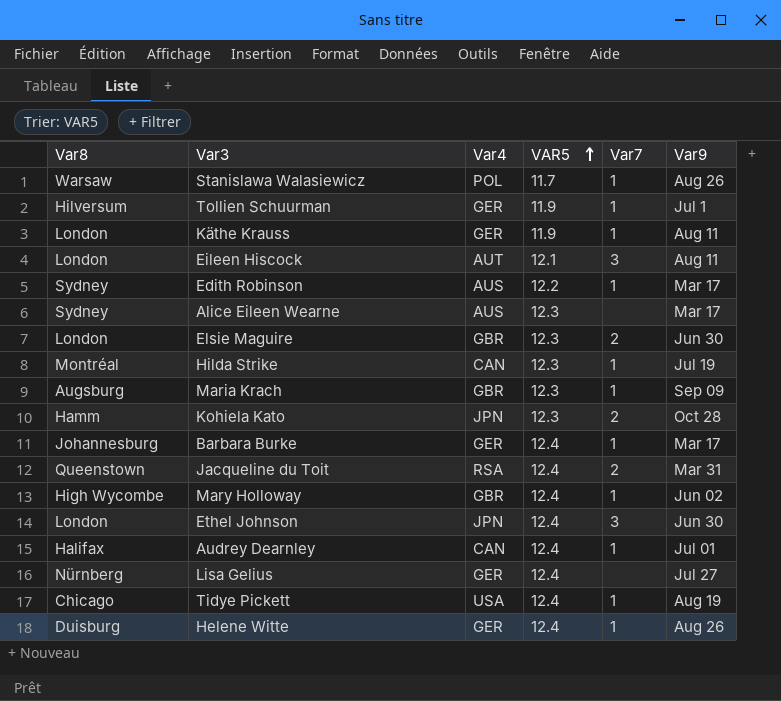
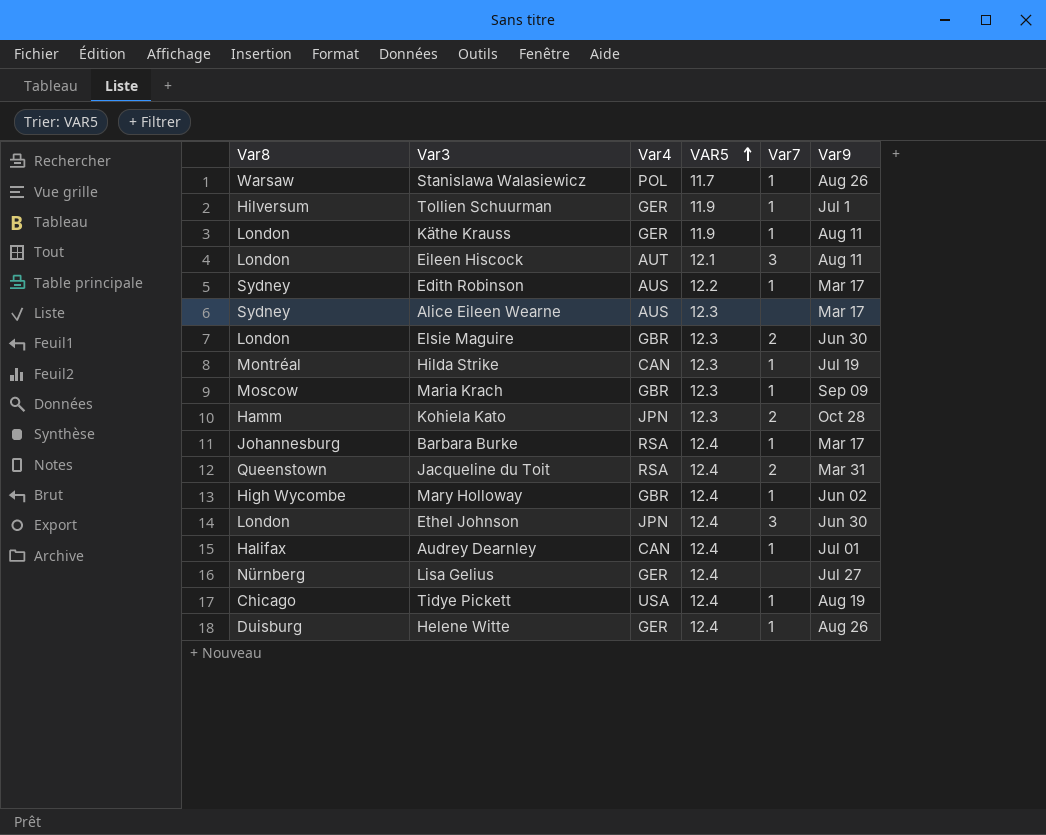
Maria Krach | Var8: Augsburg -> Moscow
Barbara Burke | Var4: GER -> RSA

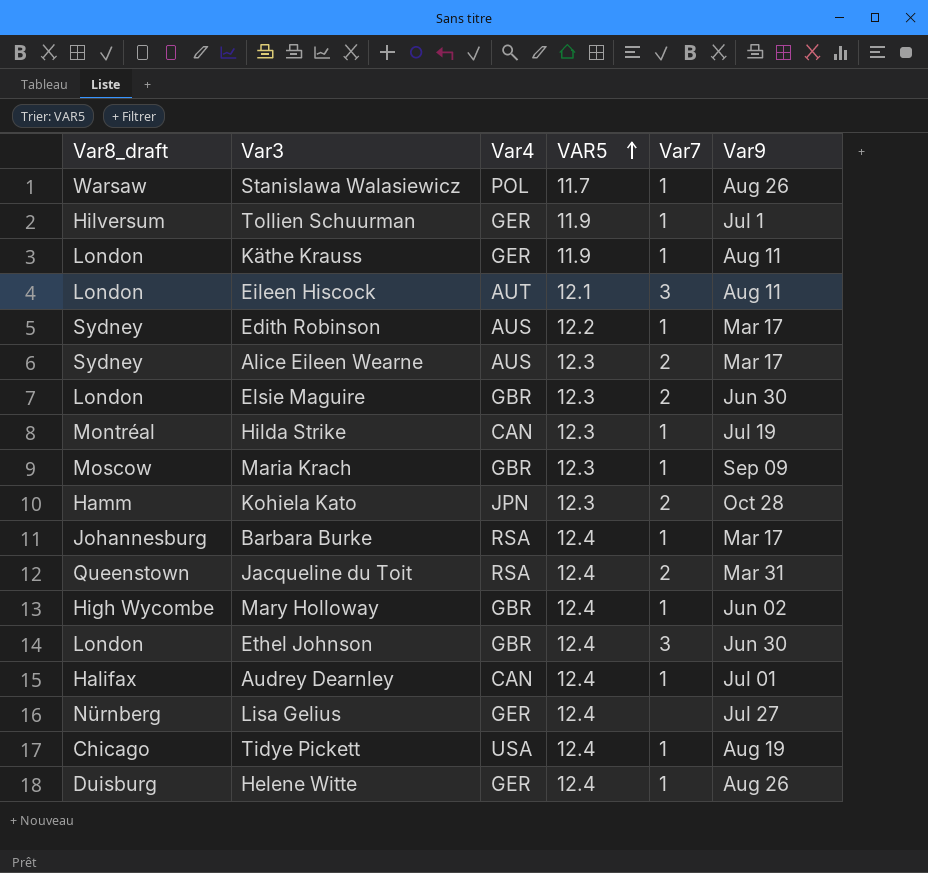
column name: Var8 -> Var8_draft
Alice Eileen Wearne | Var7: none -> 2
Ethel Johnson | Var4: JPN -> GBR

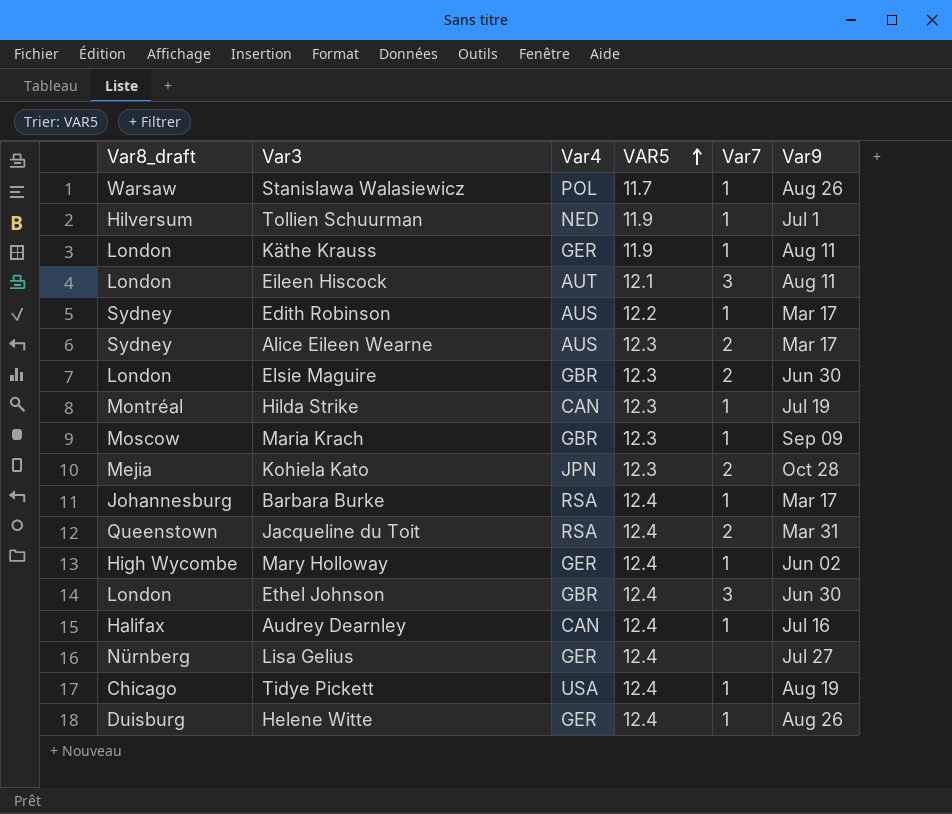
Tollien Schuurman | Var4: GER -> NED
Kohiela Kato | Var8_draft: Hamm -> Mejia
Mary Holloway | Var4: GBR -> GER
Audrey Dearnley | Var9: Jul 01 -> Jul 16

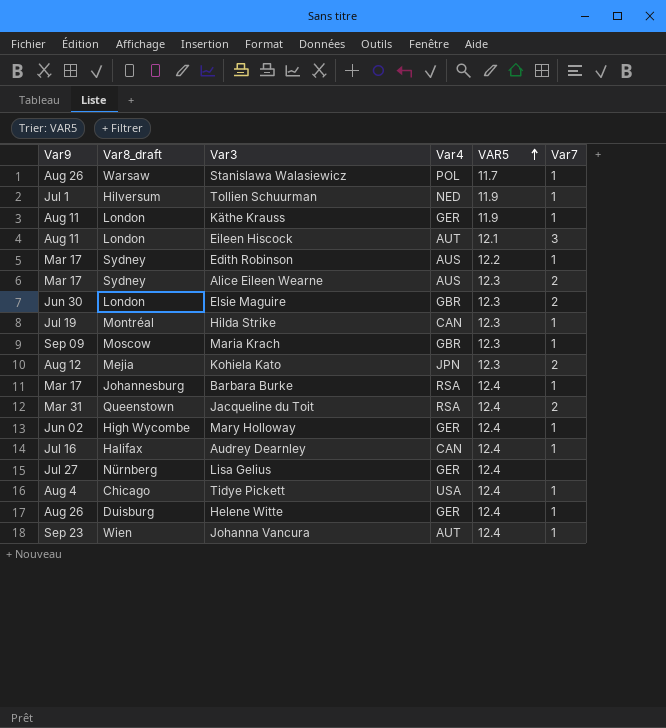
column Var9 | position: 6 -> 1
row Ethel Johnson: London | GBR | 12.4 | 3 | Jun 30 -> none
Kohiela Kato | Var9: Oct 28 -> Aug 12
Tidye Pickett | Var9: Aug 19 -> Aug 4
row Johanna Vancura: none -> Sep 23 | Wien | AUT | 12.4 | 1

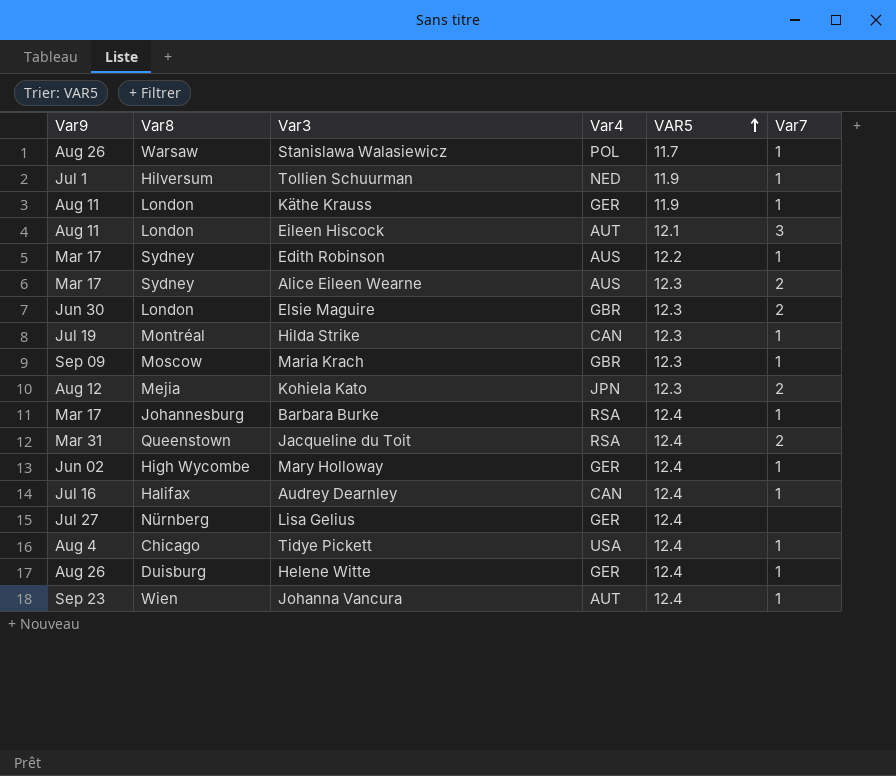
column name: Var8_draft -> Var8

